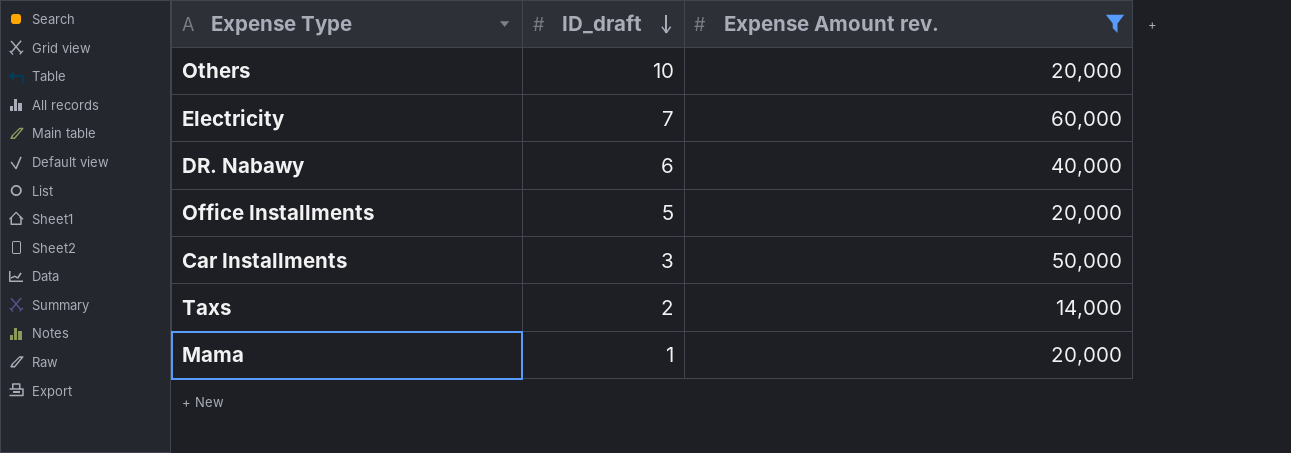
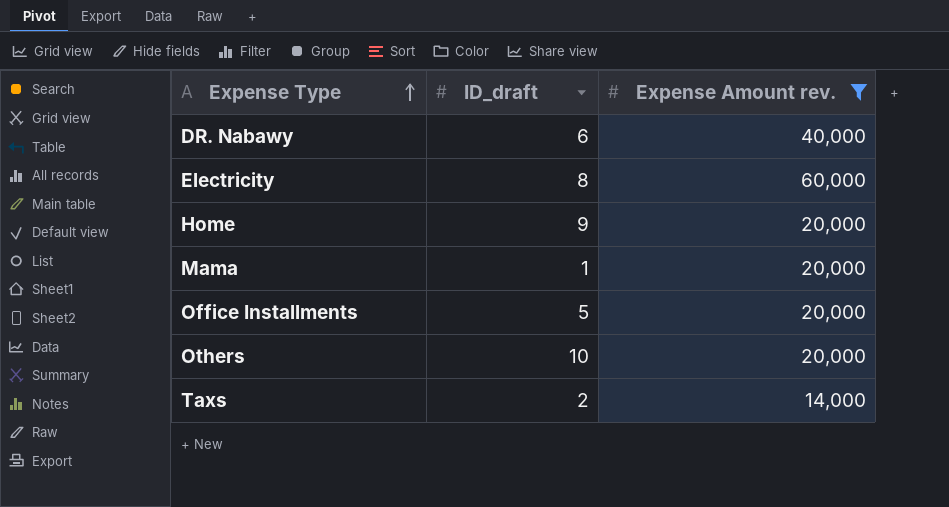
row order: ID_draft descending -> Expense Type ascending
row Car Installments: 3 | 50,000 -> none
Electricity | ID_draft: 7 -> 8
row Home: none -> 9 | 20,000

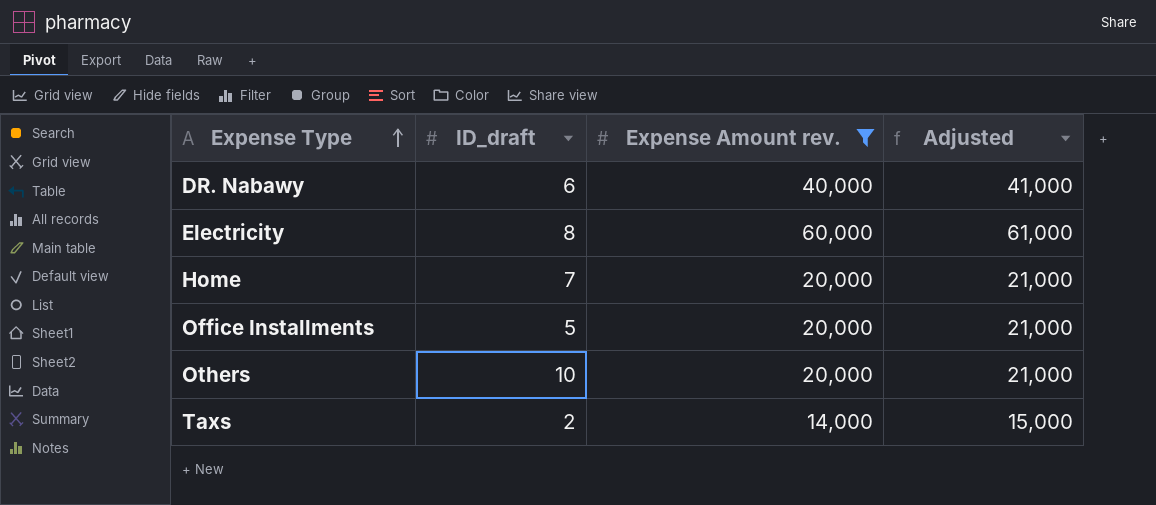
column Adjusted | formula: none -> [Expense Amount rev.] + 1000
row Mama: 1 | 20,000 -> none
Home | ID_draft: 9 -> 7

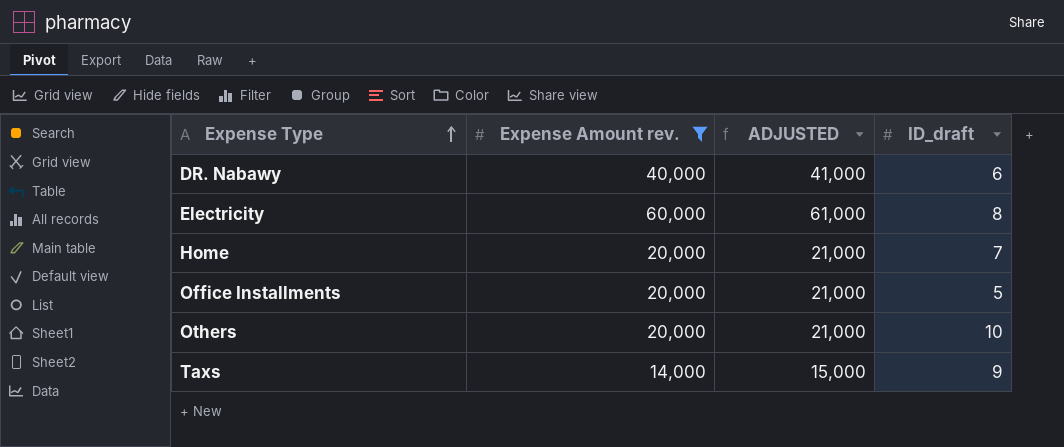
column name: Adjusted -> ADJUSTED
column ID_draft | position: 2 -> 4
Taxs | ID_draft: 2 -> 9

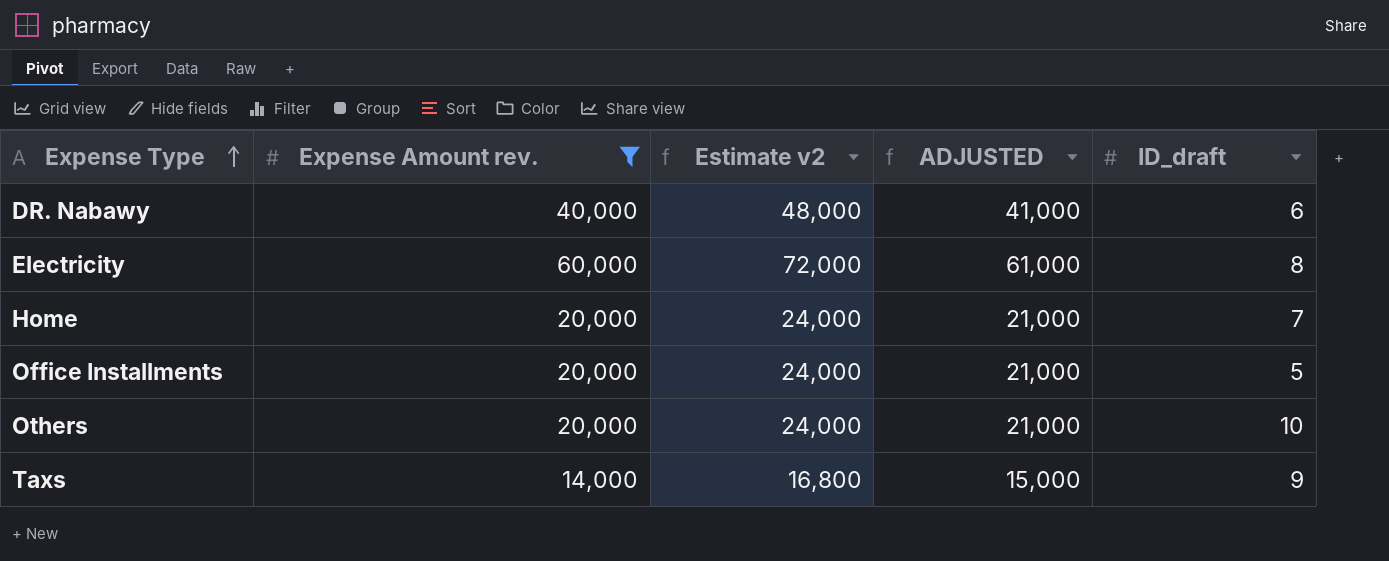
column Estimate v2 | formula: none -> [Expense Amount rev.] * 1.2

